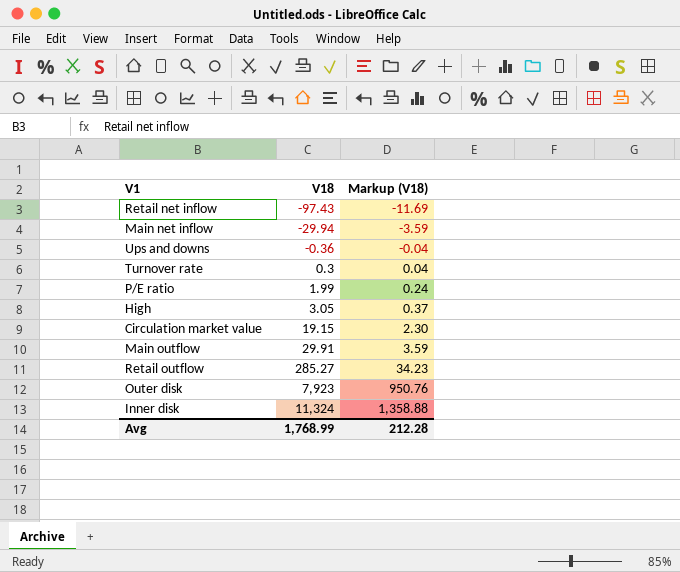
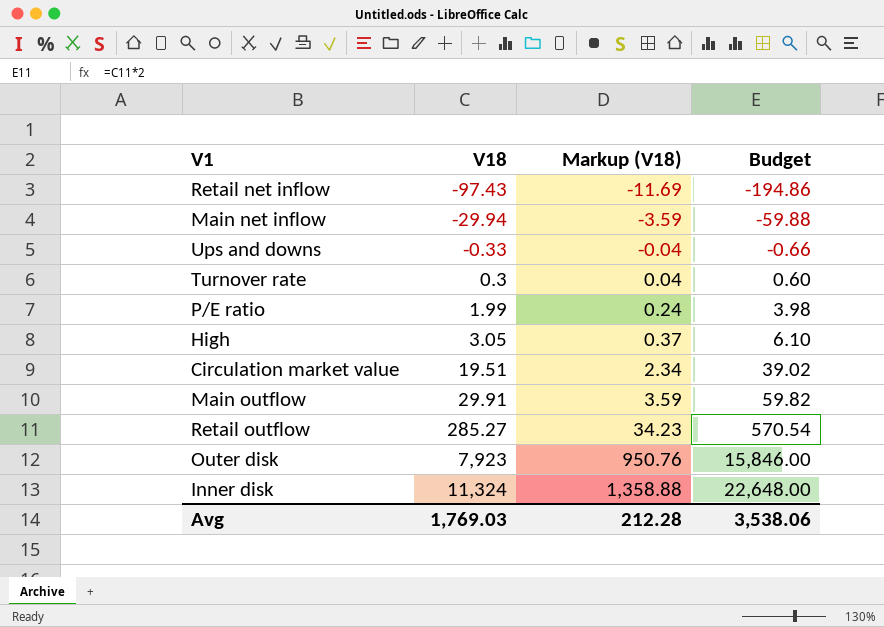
column Budget | formula: none -> [V18] * 2
Ups and downs | V18: -0.36 -> -0.33
Circulation market value | V18: 19.15 -> 19.51
Circulation market value | Markup (V18): 2.30 -> 2.34
Avg | V18: 1,768.99 -> 1,769.03

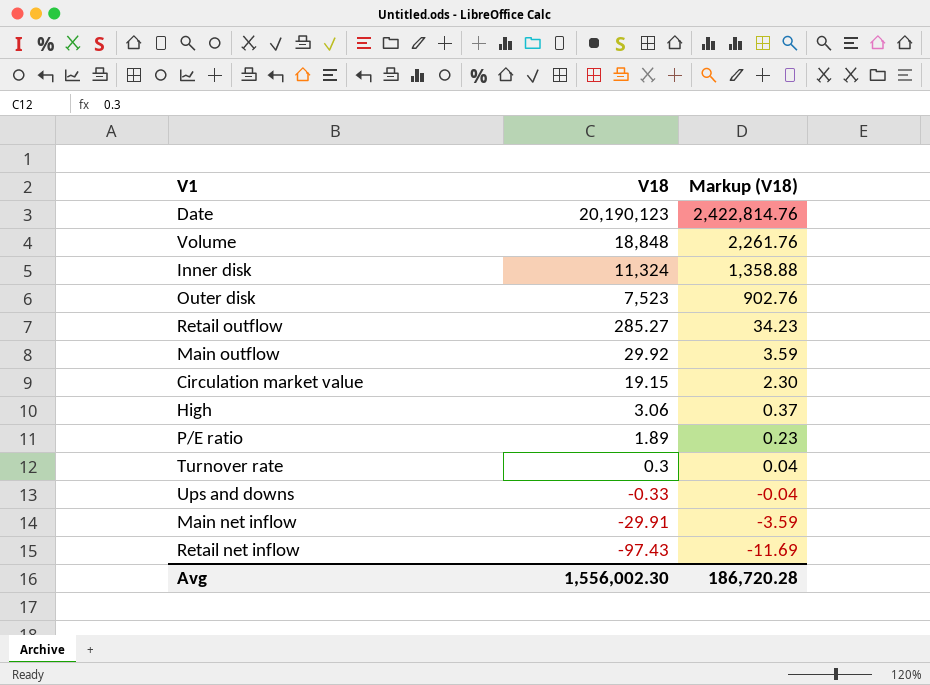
row order: V18 ascending -> V18 descending
column Budget | formula: [V18] * 2 -> none
row Date: none -> 20,190,123 | 2,422,814.76
row Volume: none -> 18,848 | 2,261.76
Outer disk | V18: 7,923 -> 7,523
Outer disk | Markup (V18): 950.76 -> 902.76
Main outflow | V18: 29.91 -> 29.92
Circulation market value | V18: 19.51 -> 19.15
Circulation market value | Markup (V18): 2.34 -> 2.30
High | V18: 3.05 -> 3.06
P/E ratio | V18: 1.99 -> 1.89
P/E ratio | Markup (V18): 0.24 -> 0.23
Main net inflow | V18: -29.94 -> -29.91
Avg | V18: 1,769.03 -> 1,556,002.30
Avg | Markup (V18): 212.28 -> 186,720.28

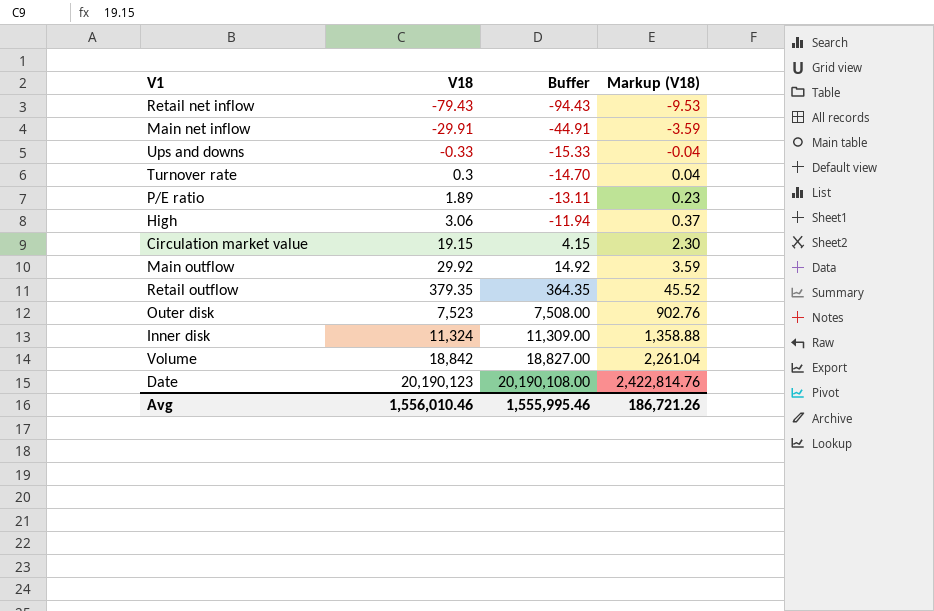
row order: V18 descending -> V18 ascending
column Buffer | formula: none -> [V18] - 15
Retail net inflow | V18: -97.43 -> -79.43
Retail net inflow | Markup (V18): -11.69 -> -9.53
Retail outflow | V18: 285.27 -> 379.35
Retail outflow | Markup (V18): 34.23 -> 45.52
Volume | V18: 18,848 -> 18,842
Volume | Markup (V18): 2,261.76 -> 2,261.04
Avg | V18: 1,556,002.30 -> 1,556,010.46
Avg | Markup (V18): 186,720.28 -> 186,721.26

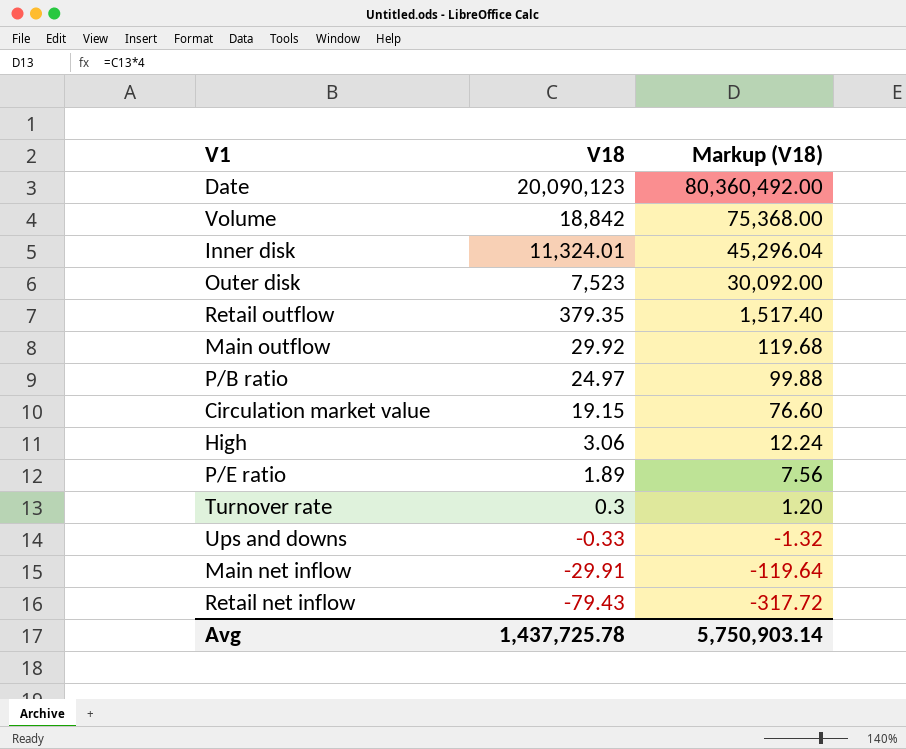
row order: V18 ascending -> V18 descending
column Buffer | formula: [V18] - 15 -> none
column Markup (V18) | formula: [V18] * 0.12 -> [V18] * 4
Date | V18: 20,190,123 -> 20,090,123
Inner disk | V18: 11,324 -> 11,324.01
row P/B ratio: none -> 24.97 | 99.88
Avg | V18: 1,556,010.46 -> 1,437,725.78
Avg | Markup (V18): 186,721.26 -> 5,750,903.14

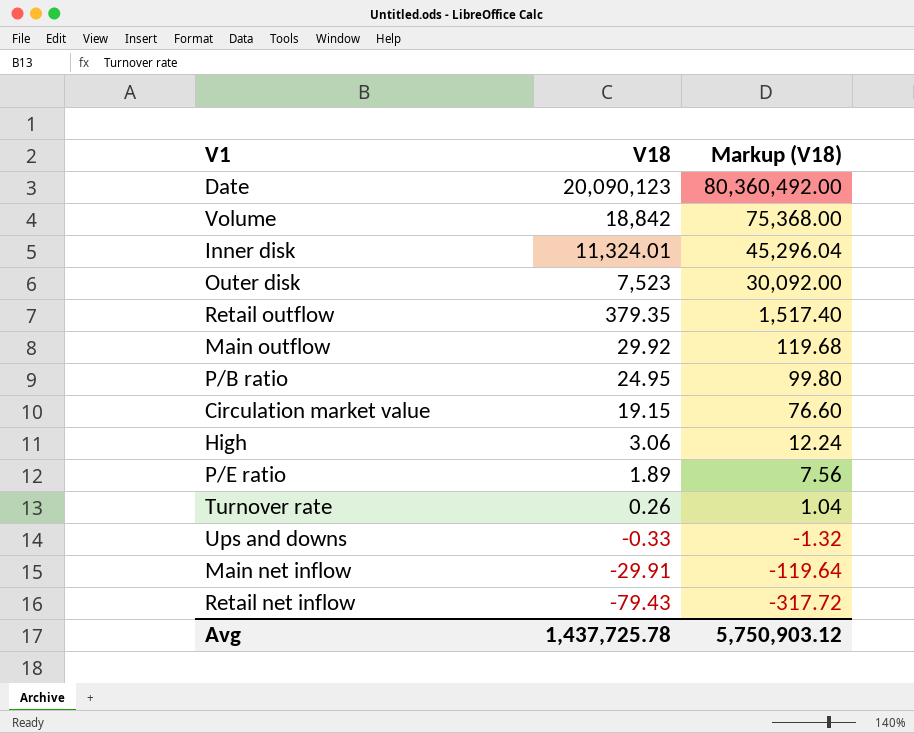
P/B ratio | V18: 24.97 -> 24.95
P/B ratio | Markup (V18): 99.88 -> 99.80
Turnover rate | V18: 0.3 -> 0.26
Turnover rate | Markup (V18): 1.20 -> 1.04
Avg | Markup (V18): 5,750,903.14 -> 5,750,903.12

